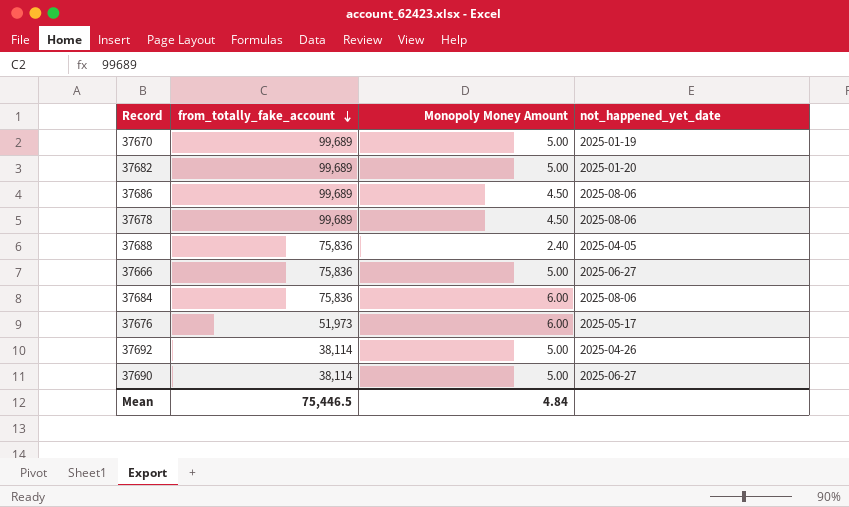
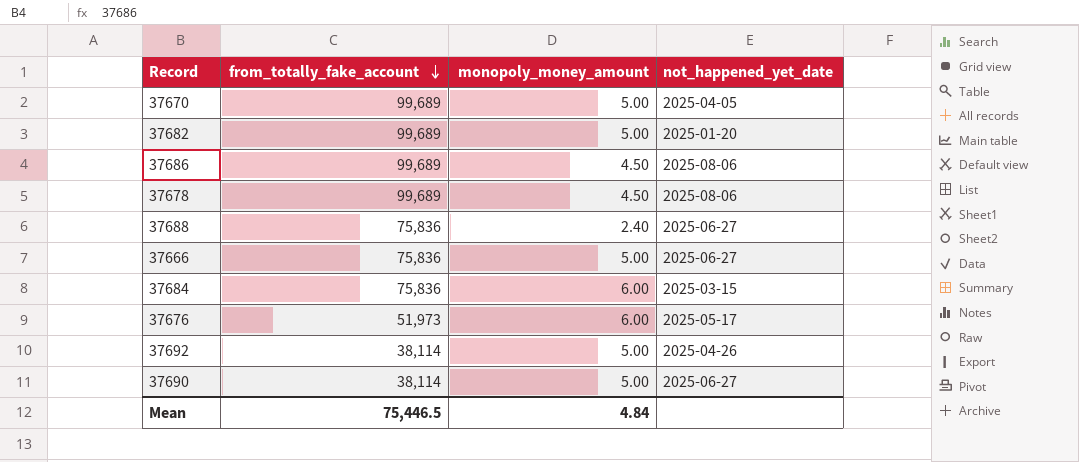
column name: Monopoly Money Amount -> monopoly_money_amount
37670 | not_happened_yet_date: 2025-01-19 -> 2025-04-05
37688 | not_happened_yet_date: 2025-04-05 -> 2025-06-27
37684 | not_happened_yet_date: 2025-08-06 -> 2025-03-15

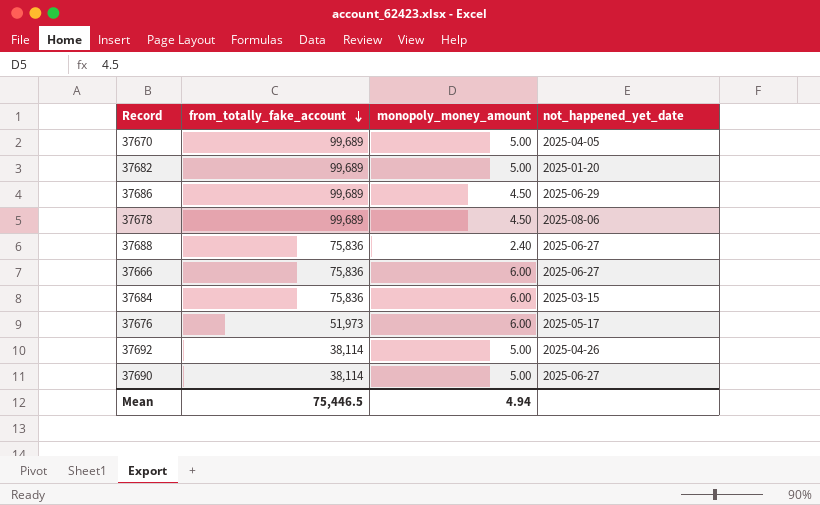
37686 | not_happened_yet_date: 2025-08-06 -> 2025-06-29
37666 | monopoly_money_amount: 5.00 -> 6.00
Mean | monopoly_money_amount: 4.84 -> 4.94

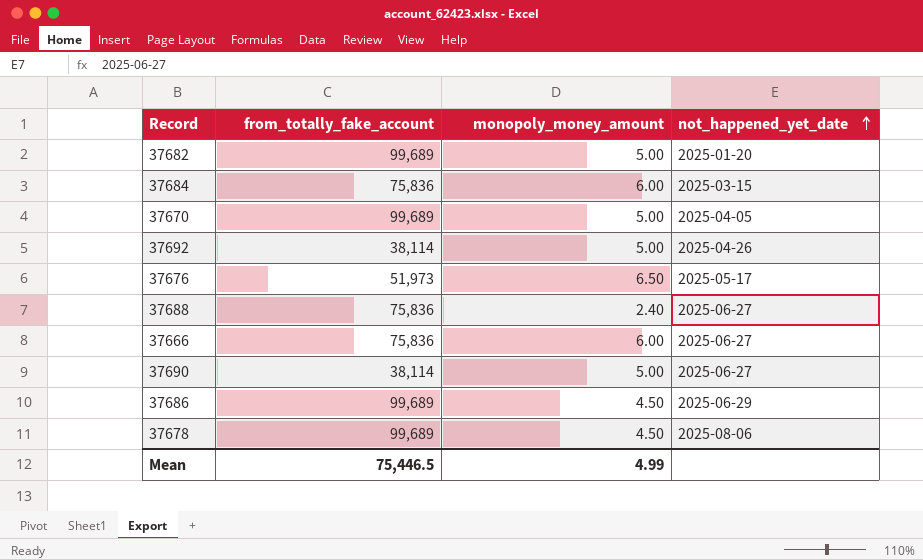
row order: from_totally_fake_account descending -> not_happened_yet_date ascending
37676 | monopoly_money_amount: 6.00 -> 6.50
Mean | monopoly_money_amount: 4.94 -> 4.99

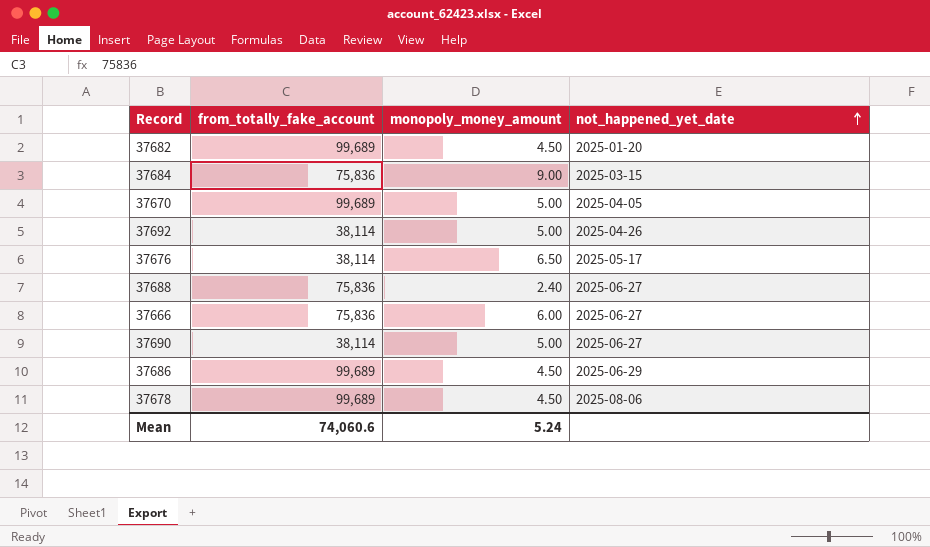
37682 | monopoly_money_amount: 5.00 -> 4.50
37684 | monopoly_money_amount: 6.00 -> 9.00
37676 | from_totally_fake_account: 51,973 -> 38,114
Mean | from_totally_fake_account: 75,446.5 -> 74,060.6
Mean | monopoly_money_amount: 4.99 -> 5.24

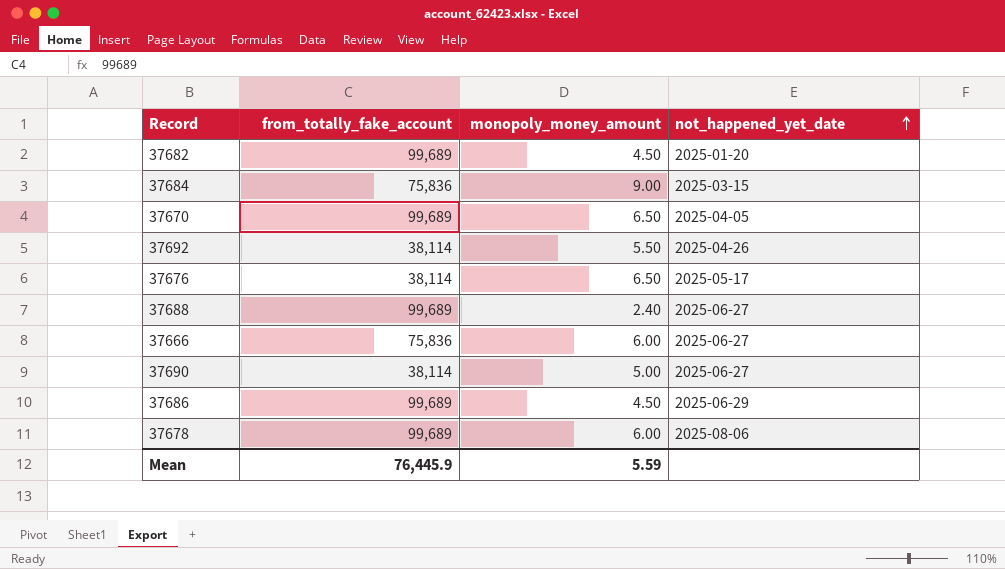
37670 | monopoly_money_amount: 5.00 -> 6.50
37692 | monopoly_money_amount: 5.00 -> 5.50
37688 | from_totally_fake_account: 75,836 -> 99,689
37678 | monopoly_money_amount: 4.50 -> 6.00
Mean | from_totally_fake_account: 74,060.6 -> 76,445.9
Mean | monopoly_money_amount: 5.24 -> 5.59

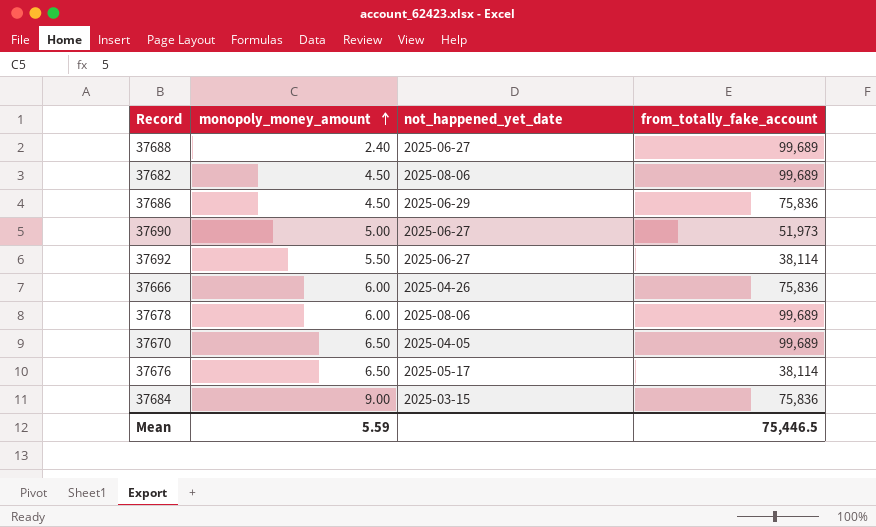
row order: not_happened_yet_date ascending -> monopoly_money_amount ascending
column from_totally_fake_account | position: 2 -> 4
37682 | not_happened_yet_date: 2025-01-20 -> 2025-08-06
37686 | from_totally_fake_account: 99,689 -> 75,836
37690 | from_totally_fake_account: 38,114 -> 51,973
37692 | not_happened_yet_date: 2025-04-26 -> 2025-06-27
37666 | not_happened_yet_date: 2025-06-27 -> 2025-04-26
Mean | from_totally_fake_account: 76,445.9 -> 75,446.5

